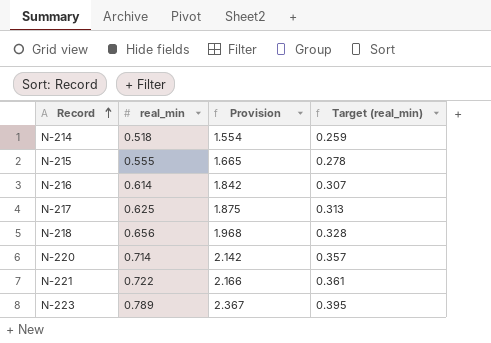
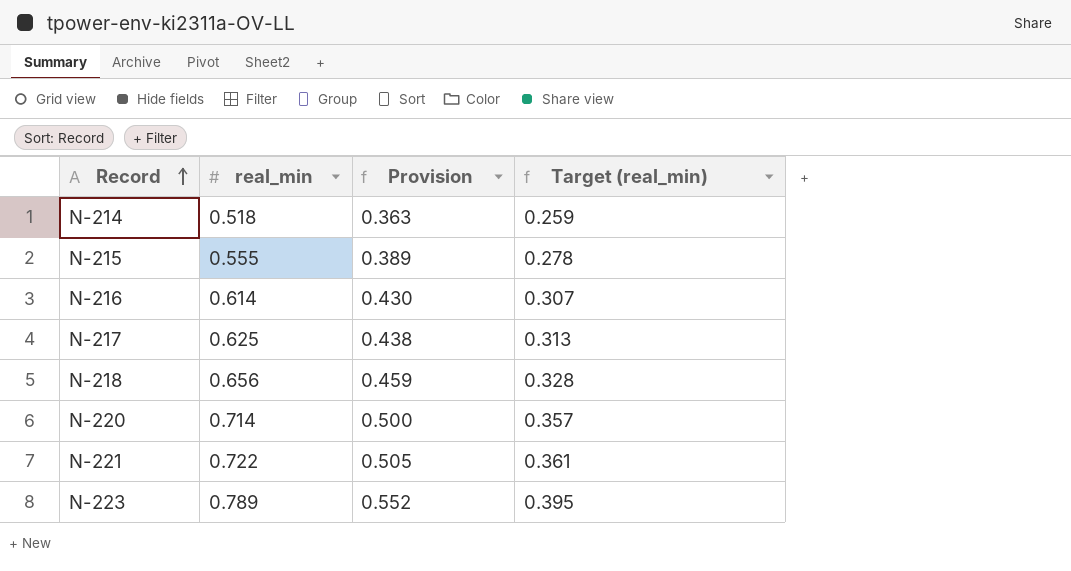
column Provision | formula: [real_min] * 3 -> [real_min] * 0.7

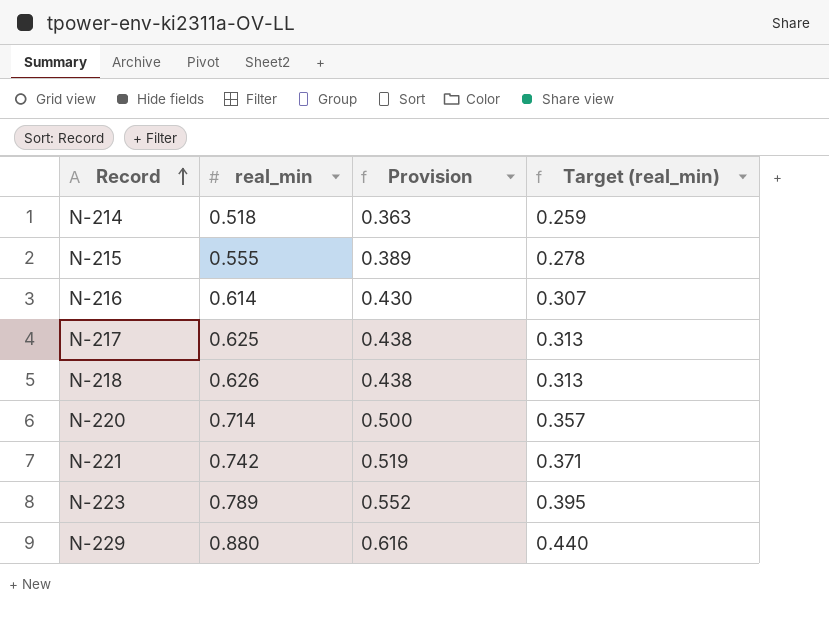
N-218 | real_min: 0.656 -> 0.626
N-218 | Provision: 0.459 -> 0.438
N-218 | Target (real_min): 0.328 -> 0.313
N-221 | real_min: 0.722 -> 0.742
N-221 | Provision: 0.505 -> 0.519
N-221 | Target (real_min): 0.361 -> 0.371
row N-229: none -> 0.880 | 0.616 | 0.440

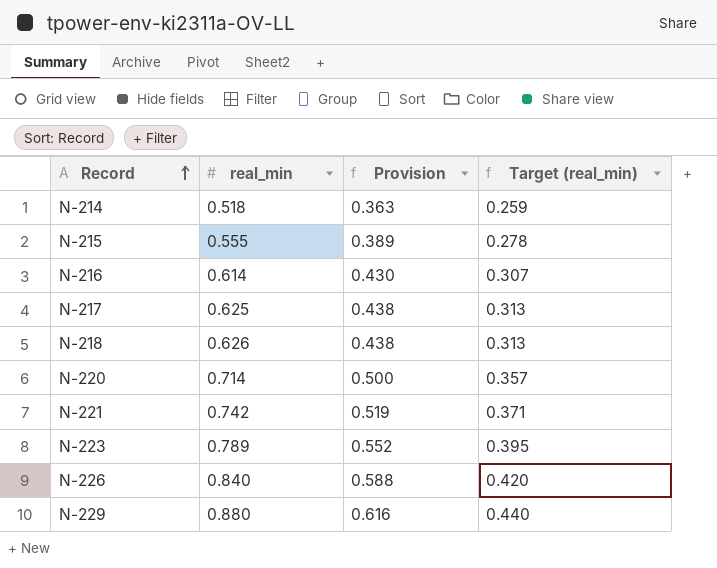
row N-226: none -> 0.840 | 0.588 | 0.420

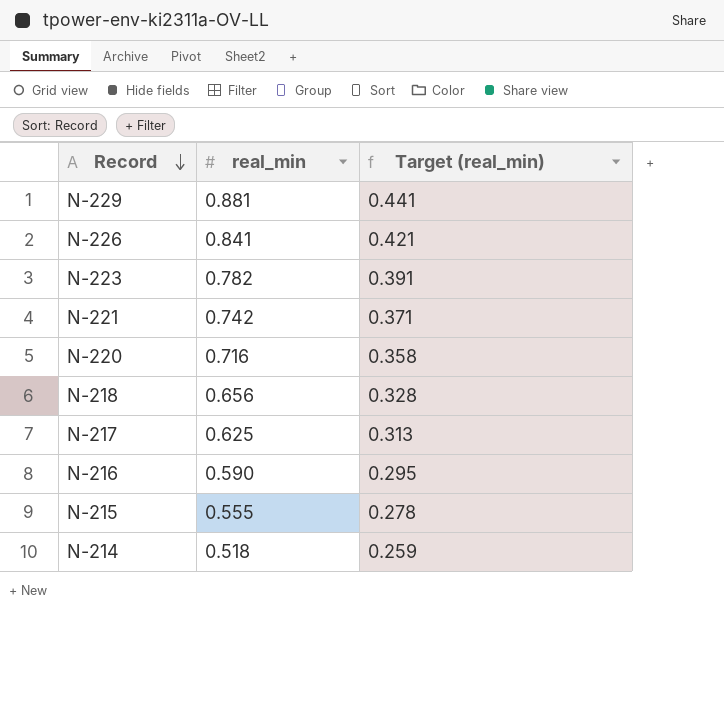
row order: Record ascending -> Record descending
column Provision | formula: [real_min] * 0.7 -> none
N-229 | real_min: 0.880 -> 0.881
N-229 | Target (real_min): 0.440 -> 0.441
N-226 | real_min: 0.840 -> 0.841
N-226 | Target (real_min): 0.420 -> 0.421
N-223 | real_min: 0.789 -> 0.782
N-223 | Target (real_min): 0.395 -> 0.391
N-220 | real_min: 0.714 -> 0.716
N-220 | Target (real_min): 0.357 -> 0.358
N-218 | real_min: 0.626 -> 0.656
N-218 | Target (real_min): 0.313 -> 0.328
N-216 | real_min: 0.614 -> 0.590
N-216 | Target (real_min): 0.307 -> 0.295

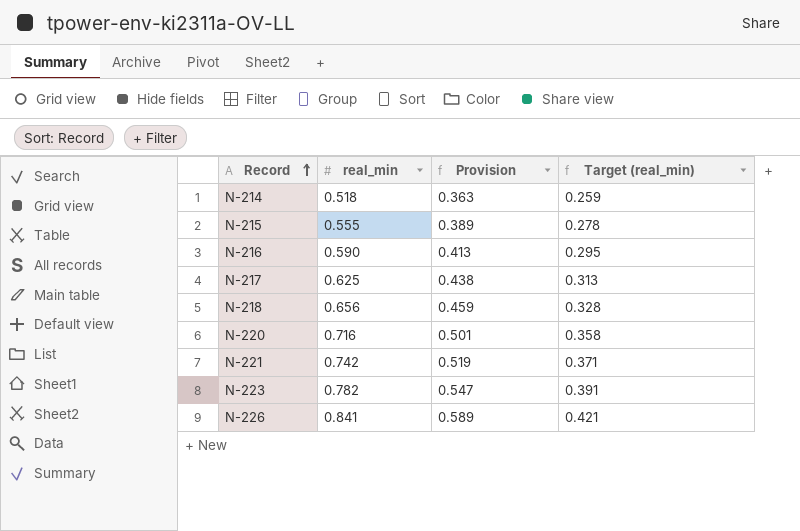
row order: Record descending -> Record ascending
column Provision | formula: none -> [real_min] * 0.7
row N-229: 0.881 | 0.441 -> none

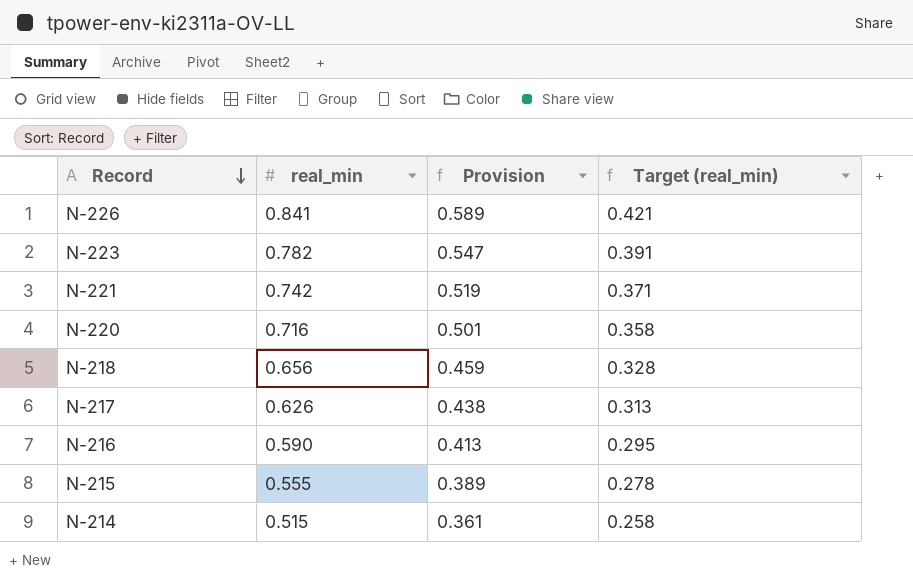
row order: Record ascending -> Record descending
N-217 | real_min: 0.625 -> 0.626
N-214 | real_min: 0.518 -> 0.515
N-214 | Provision: 0.363 -> 0.361
N-214 | Target (real_min): 0.259 -> 0.258

